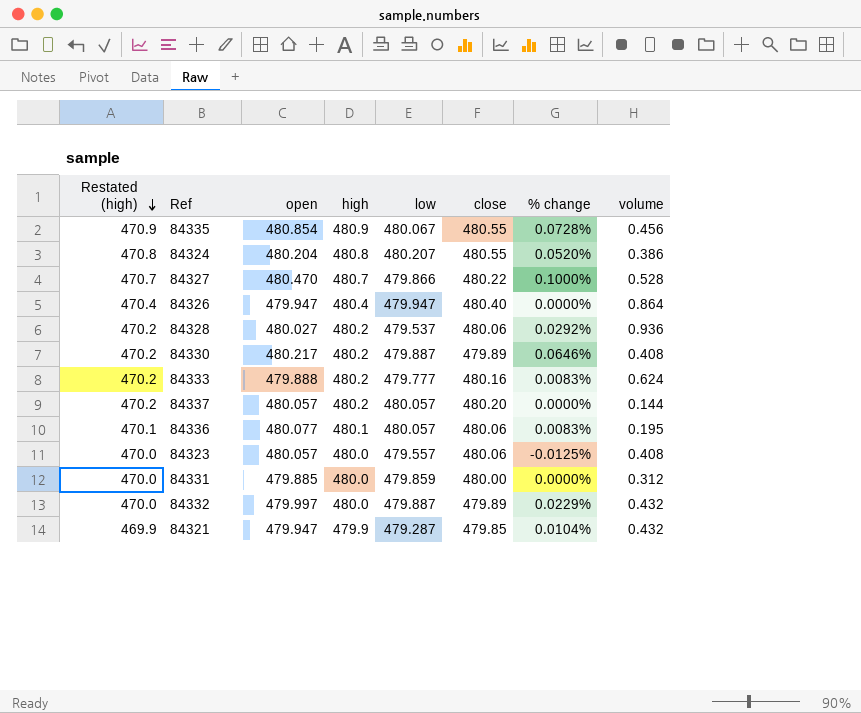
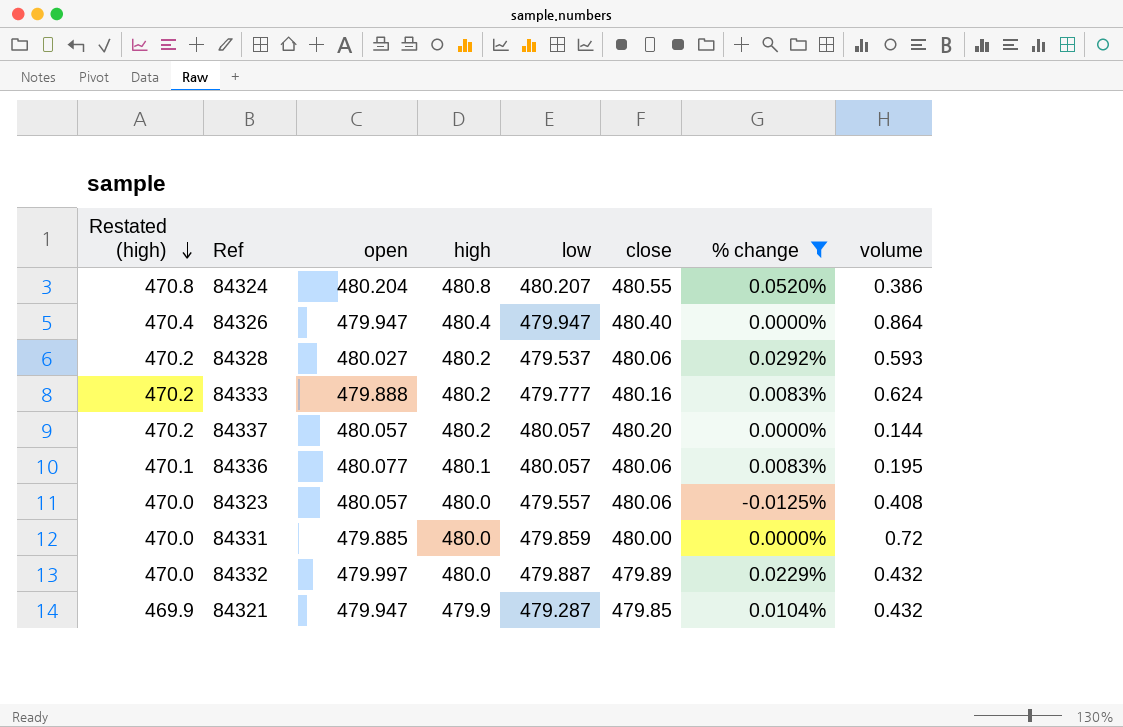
filter: none -> % change <= 0.0520%
84328 | volume: 0.936 -> 0.593
84331 | volume: 0.312 -> 0.72

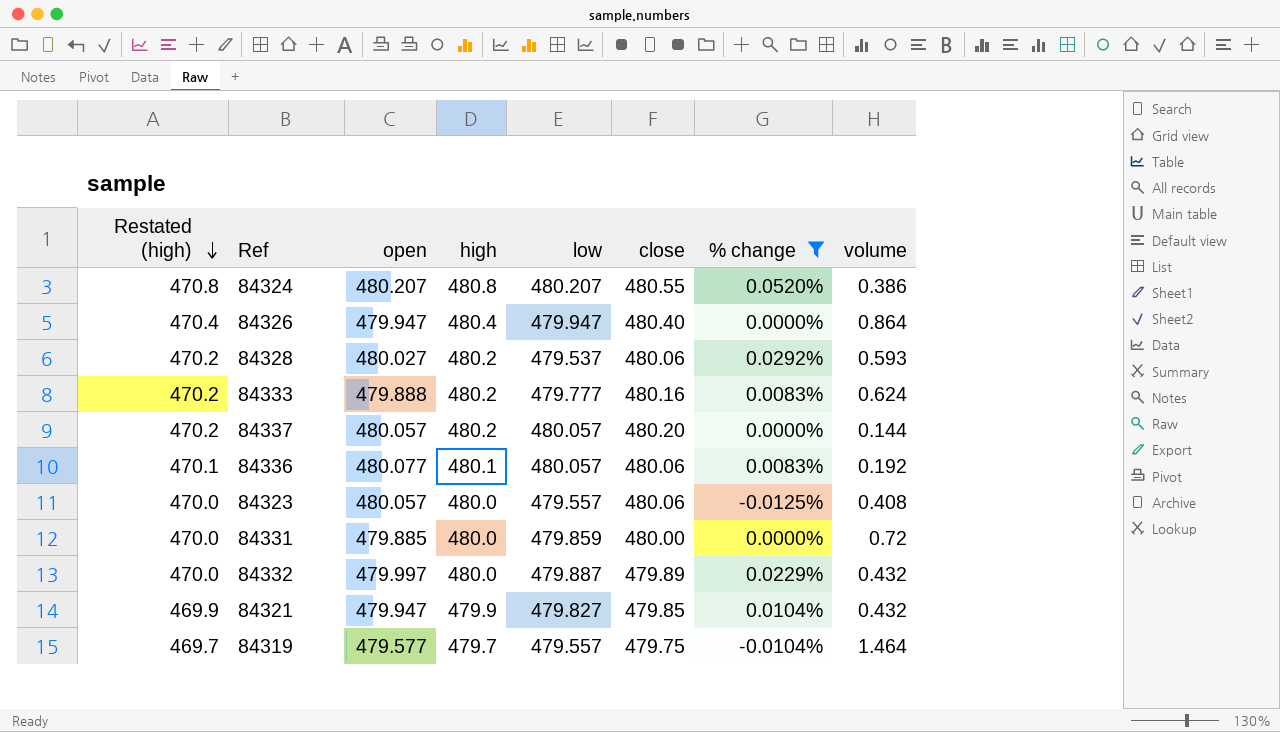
84324 | open: 480.204 -> 480.207
84336 | volume: 0.195 -> 0.192
84321 | low: 479.287 -> 479.827
row 84319: none -> 469.7 | 479.577 | 479.7 | 479.557 | 479.75 | -0.0104% | 1.464

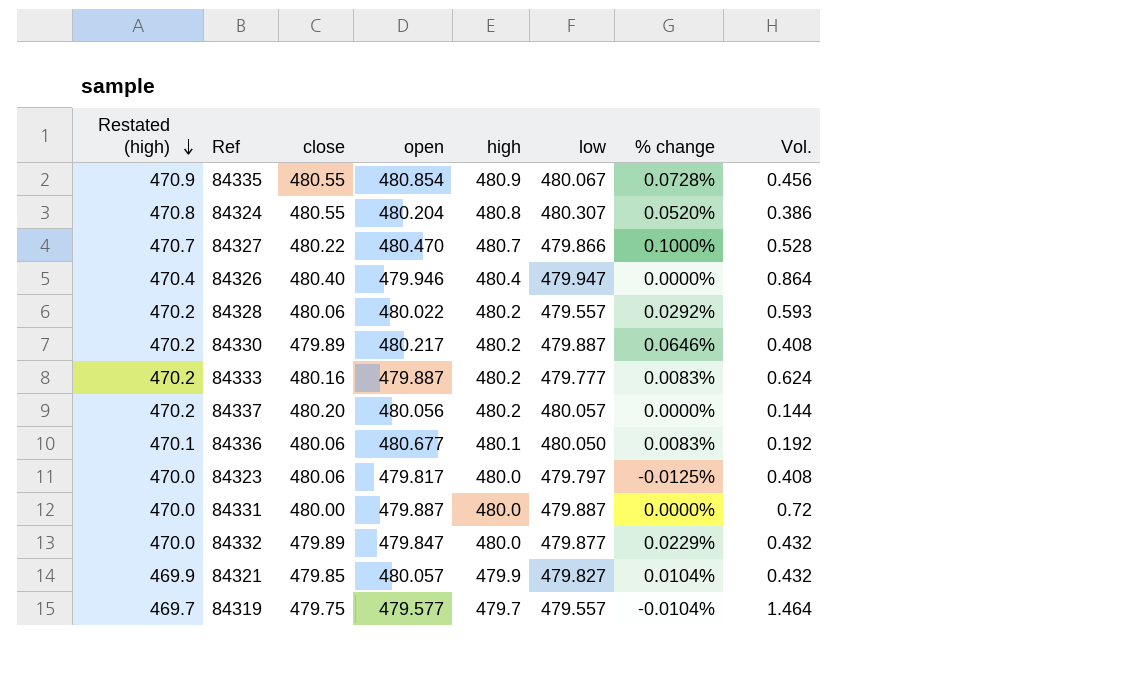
filter: % change <= 0.0520% -> none
column close | position: 6 -> 3
column name: volume -> Vol.
84324 | open: 480.207 -> 480.204
84324 | low: 480.207 -> 480.307
84326 | open: 479.947 -> 479.946
84328 | open: 480.027 -> 480.022
84328 | low: 479.537 -> 479.557
84333 | open: 479.888 -> 479.887
84337 | open: 480.057 -> 480.056
84336 | open: 480.077 -> 480.677
84336 | low: 480.057 -> 480.050
84323 | open: 480.057 -> 479.817
84323 | low: 479.557 -> 479.797
84331 | open: 479.885 -> 479.887
84331 | low: 479.859 -> 479.887
84332 | open: 479.997 -> 479.847
84332 | low: 479.887 -> 479.877
84321 | open: 479.947 -> 480.057

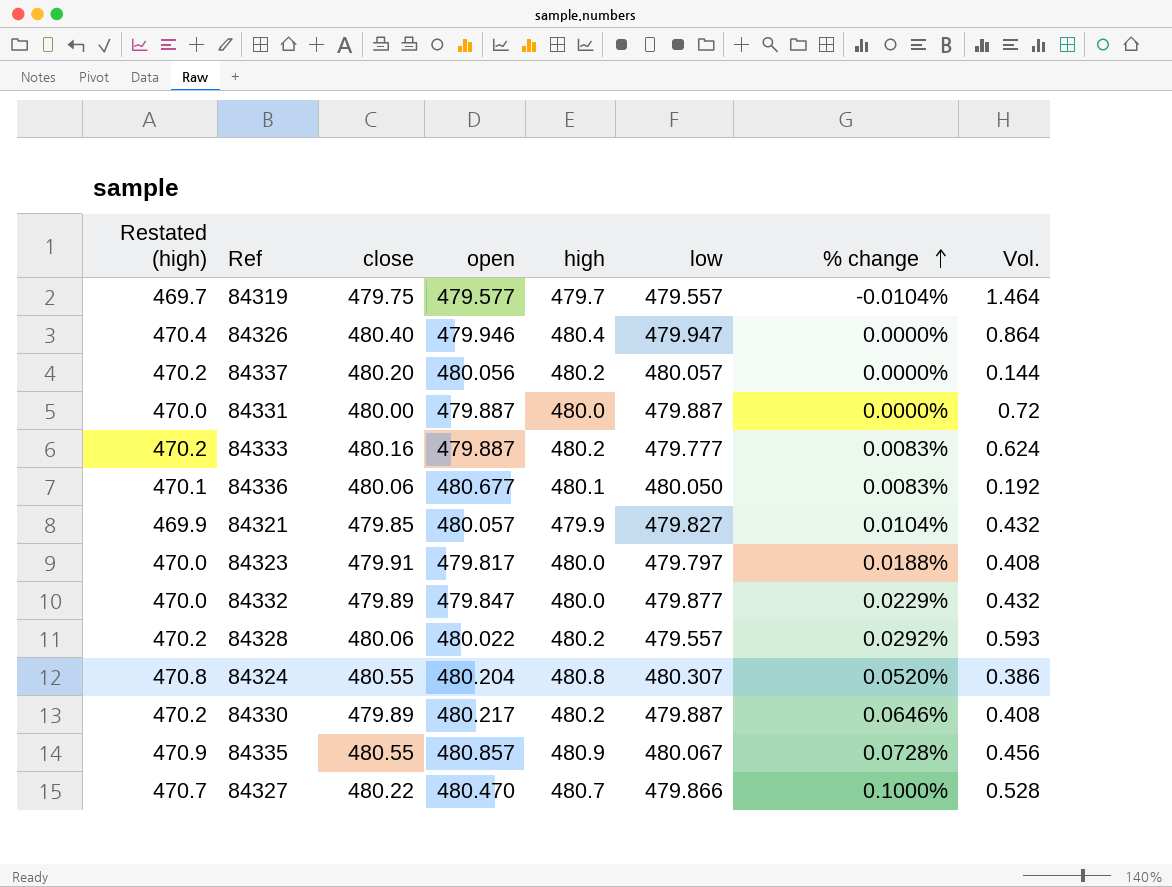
row order: Restated (high) descending -> % change ascending
84323 | close: 480.06 -> 479.91
84323 | % change: -0.0125% -> 0.0188%
84335 | open: 480.854 -> 480.857

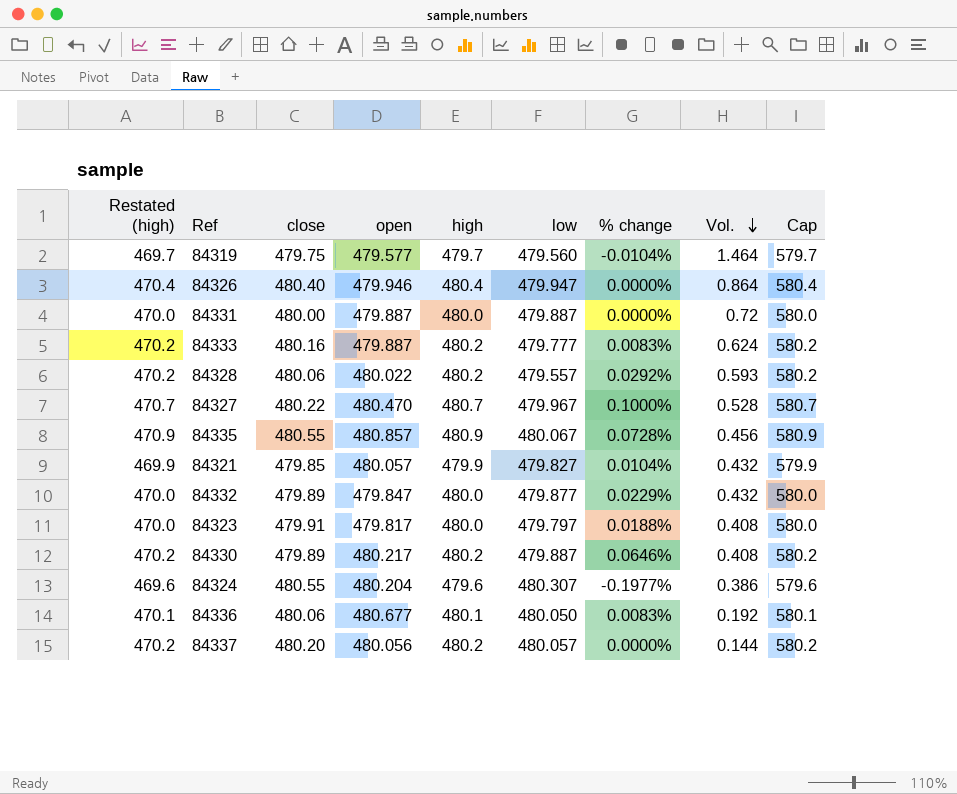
row order: % change ascending -> Vol. descending
column Cap | formula: none -> [high] + 100
84319 | low: 479.557 -> 479.560
84327 | low: 479.866 -> 479.967
84324 | Restated (high): 470.8 -> 469.6
84324 | high: 480.8 -> 479.6
84324 | % change: 0.0520% -> -0.1977%

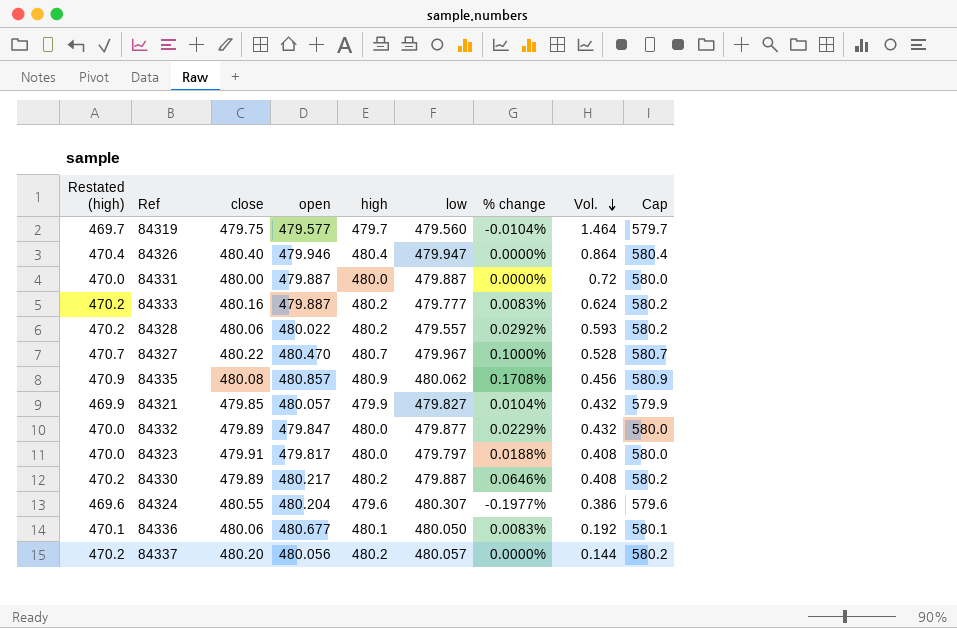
84335 | close: 480.55 -> 480.08
84335 | low: 480.067 -> 480.062
84335 | % change: 0.0728% -> 0.1708%

